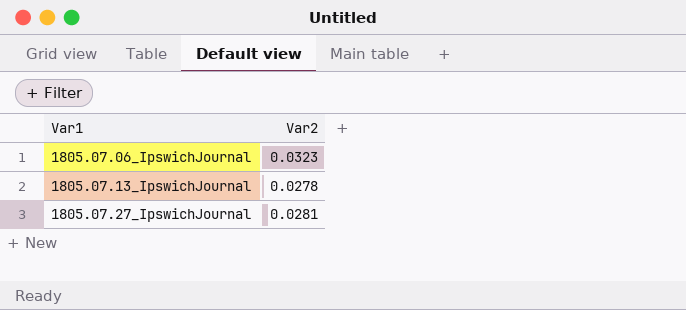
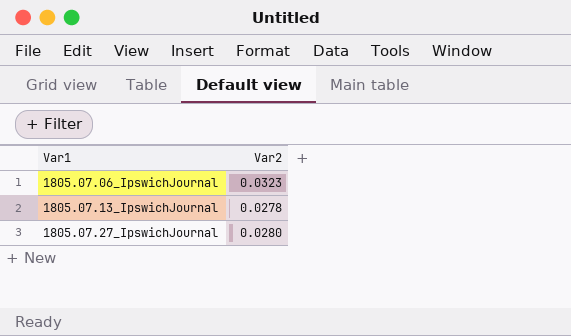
1805.07.27_IpswichJournal | Var2: 0.0281 -> 0.0280

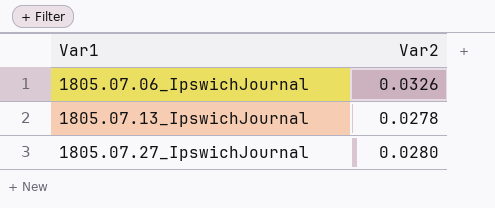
1805.07.06_IpswichJournal | Var2: 0.0323 -> 0.0326

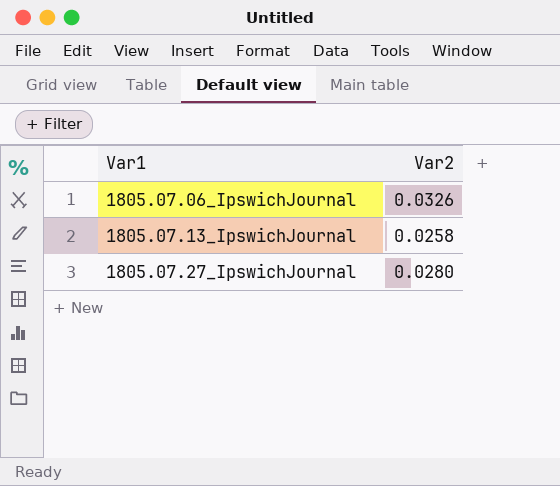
1805.07.13_IpswichJournal | Var2: 0.0278 -> 0.0258

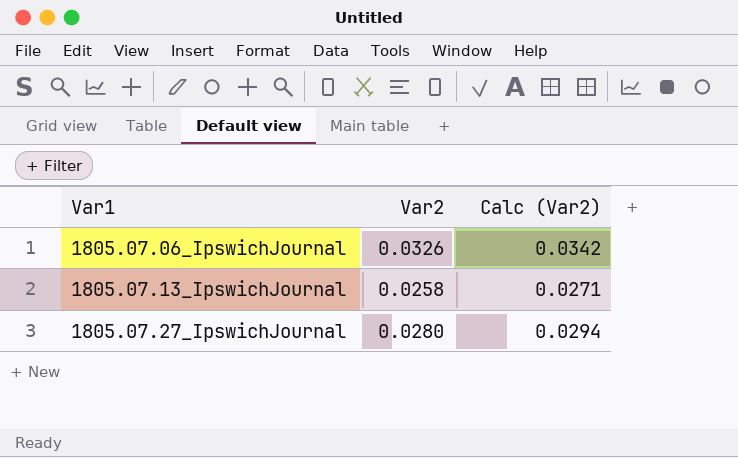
column Calc (Var2) | formula: none -> [Var2] * 1.05

